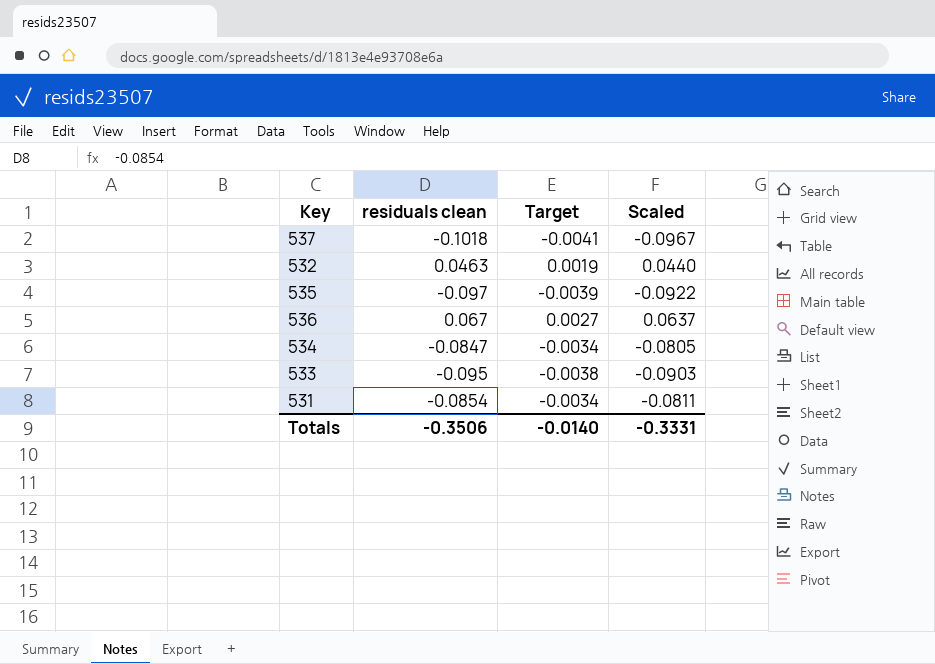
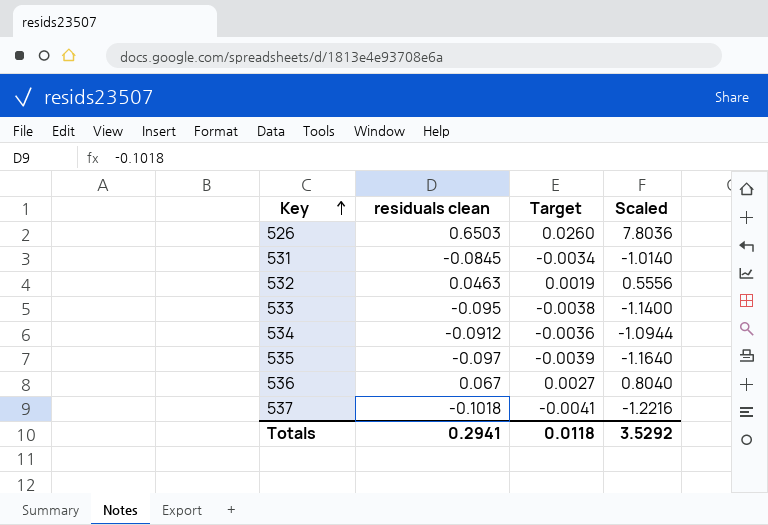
row order: none -> Key ascending
column Scaled | formula: [residuals clean] * 0.95 -> [residuals clean] * 12
row 526: none -> 0.6503 | 0.0260 | 7.8036
531 | residuals clean: -0.0854 -> -0.0845
534 | residuals clean: -0.0847 -> -0.0912
534 | Target: -0.0034 -> -0.0036
Totals | residuals clean: -0.3506 -> 0.2941
Totals | Target: -0.0140 -> 0.0118
Totals | Scaled: -0.3331 -> 3.5292

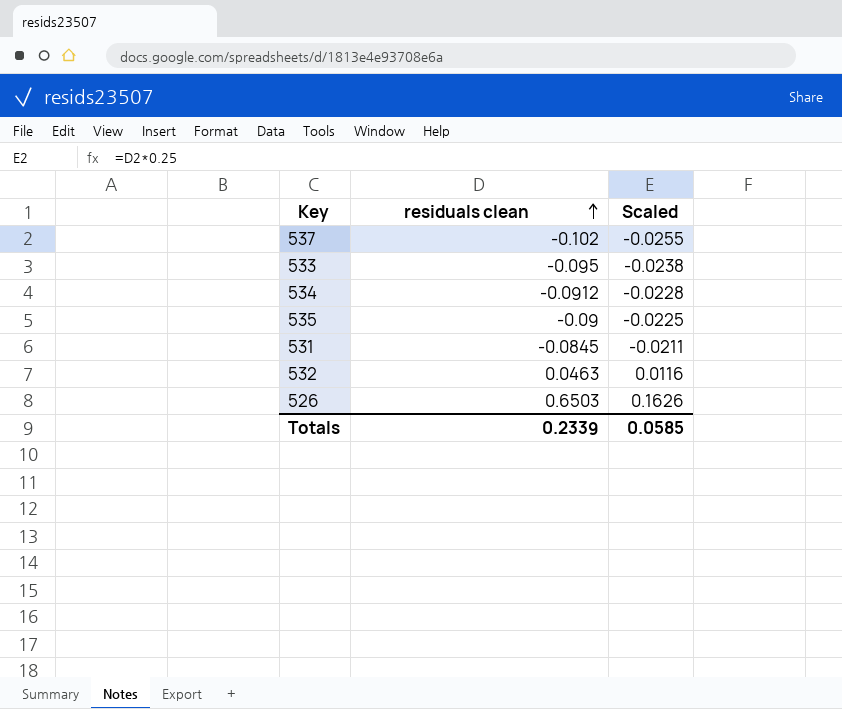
row order: Key ascending -> residuals clean ascending
column Target | formula: [residuals clean] * 0.04 -> none
column Scaled | formula: [residuals clean] * 12 -> [residuals clean] * 0.25
row 536: 0.067 | 0.0027 | 0.8040 -> none
537 | residuals clean: -0.1018 -> -0.102
535 | residuals clean: -0.097 -> -0.09
Totals | residuals clean: 0.2941 -> 0.2339
Totals | Scaled: 3.5292 -> 0.0585

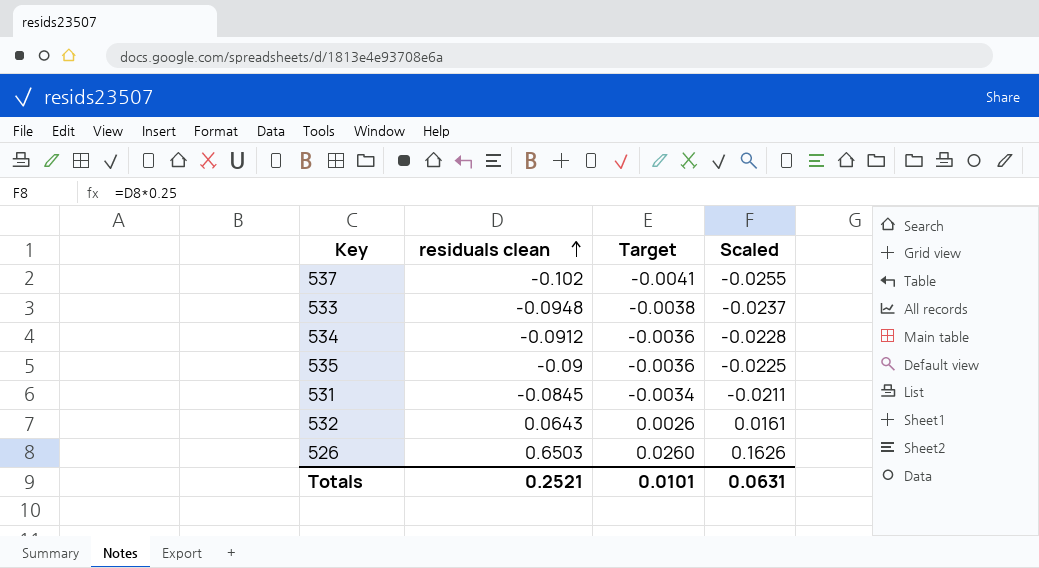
column Target | formula: none -> [residuals clean] * 0.04
533 | residuals clean: -0.095 -> -0.0948
533 | Scaled: -0.0238 -> -0.0237
532 | residuals clean: 0.0463 -> 0.0643
532 | Scaled: 0.0116 -> 0.0161
Totals | residuals clean: 0.2339 -> 0.2521
Totals | Scaled: 0.0585 -> 0.0631

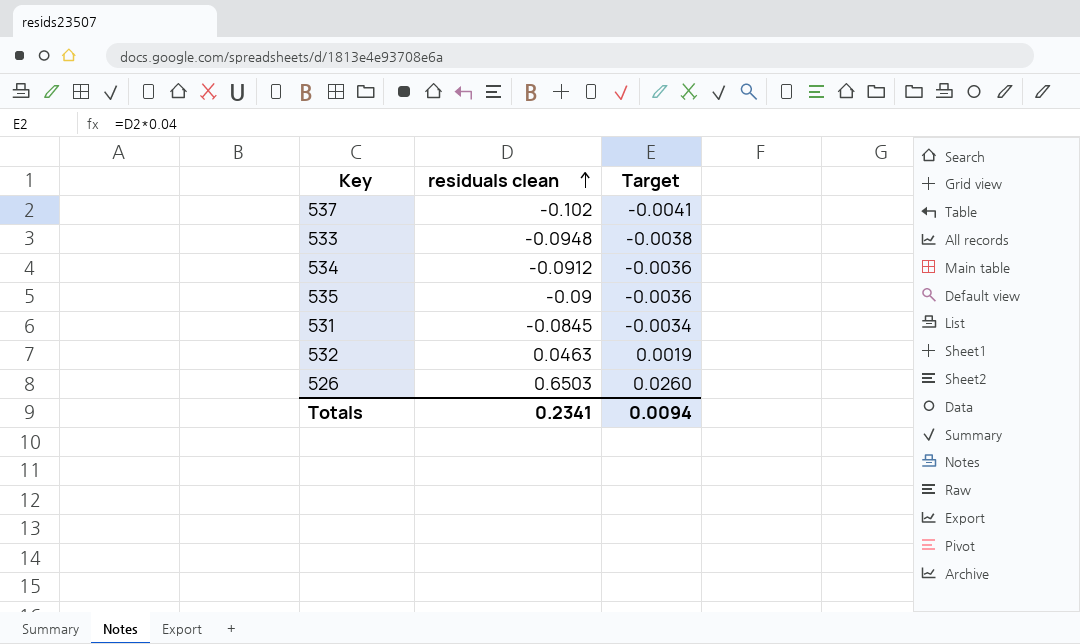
column Scaled | formula: [residuals clean] * 0.25 -> none
532 | residuals clean: 0.0643 -> 0.0463
532 | Target: 0.0026 -> 0.0019
Totals | residuals clean: 0.2521 -> 0.2341
Totals | Target: 0.0101 -> 0.0094

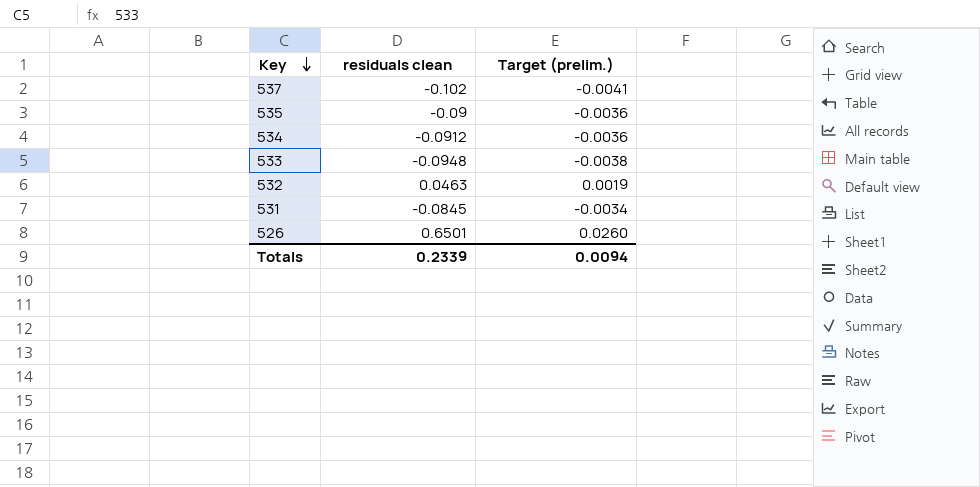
row order: residuals clean ascending -> Key descending
column name: Target -> Target (prelim.)
526 | residuals clean: 0.6503 -> 0.6501
Totals | residuals clean: 0.2341 -> 0.2339

